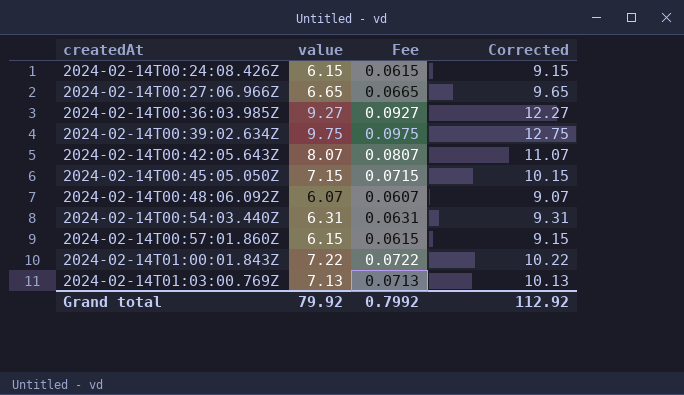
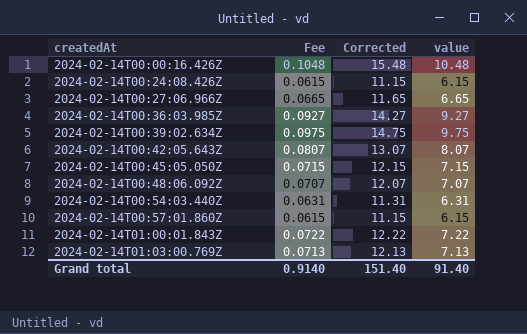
column Corrected | formula: [value] + 3 -> [value] + 5
column value | position: 2 -> 4
row 2024-02-14T00:00:16.426Z: none -> 0.1048 | 15.48 | 10.48
2024-02-14T00:48:06.092Z | Fee: 0.0607 -> 0.0707
2024-02-14T00:48:06.092Z | value: 6.07 -> 7.07
Grand total | Fee: 0.7992 -> 0.9140
Grand total | Corrected: 112.92 -> 151.40
Grand total | value: 79.92 -> 91.40

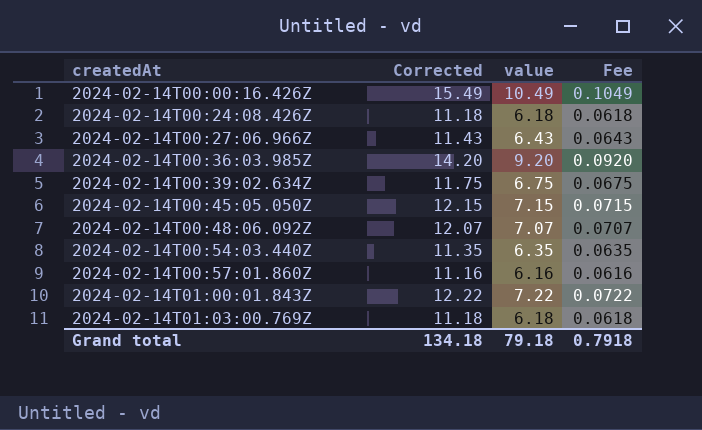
column Fee | position: 2 -> 4
row 2024-02-14T00:42:05.643Z: 0.0807 | 13.07 | 8.07 -> none
2024-02-14T00:00:16.426Z | Corrected: 15.48 -> 15.49
2024-02-14T00:00:16.426Z | value: 10.48 -> 10.49
2024-02-14T00:00:16.426Z | Fee: 0.1048 -> 0.1049
2024-02-14T00:24:08.426Z | Corrected: 11.15 -> 11.18
2024-02-14T00:24:08.426Z | value: 6.15 -> 6.18
2024-02-14T00:24:08.426Z | Fee: 0.0615 -> 0.0618
2024-02-14T00:27:06.966Z | Corrected: 11.65 -> 11.43
2024-02-14T00:27:06.966Z | value: 6.65 -> 6.43
2024-02-14T00:27:06.966Z | Fee: 0.0665 -> 0.0643
2024-02-14T00:36:03.985Z | Corrected: 14.27 -> 14.20
2024-02-14T00:36:03.985Z | value: 9.27 -> 9.20
2024-02-14T00:36:03.985Z | Fee: 0.0927 -> 0.0920
2024-02-14T00:39:02.634Z | Corrected: 14.75 -> 11.75
2024-02-14T00:39:02.634Z | value: 9.75 -> 6.75
2024-02-14T00:39:02.634Z | Fee: 0.0975 -> 0.0675
2024-02-14T00:54:03.440Z | Corrected: 11.31 -> 11.35
2024-02-14T00:54:03.440Z | value: 6.31 -> 6.35
2024-02-14T00:54:03.440Z | Fee: 0.0631 -> 0.0635
2024-02-14T00:57:01.860Z | Corrected: 11.15 -> 11.16
2024-02-14T00:57:01.860Z | value: 6.15 -> 6.16
2024-02-14T00:57:01.860Z | Fee: 0.0615 -> 0.0616
2024-02-14T01:03:00.769Z | Corrected: 12.13 -> 11.18
2024-02-14T01:03:00.769Z | value: 7.13 -> 6.18
2024-02-14T01:03:00.769Z | Fee: 0.0713 -> 0.0618
Grand total | Corrected: 151.40 -> 134.18
Grand total | value: 91.40 -> 79.18
Grand total | Fee: 0.9140 -> 0.7918

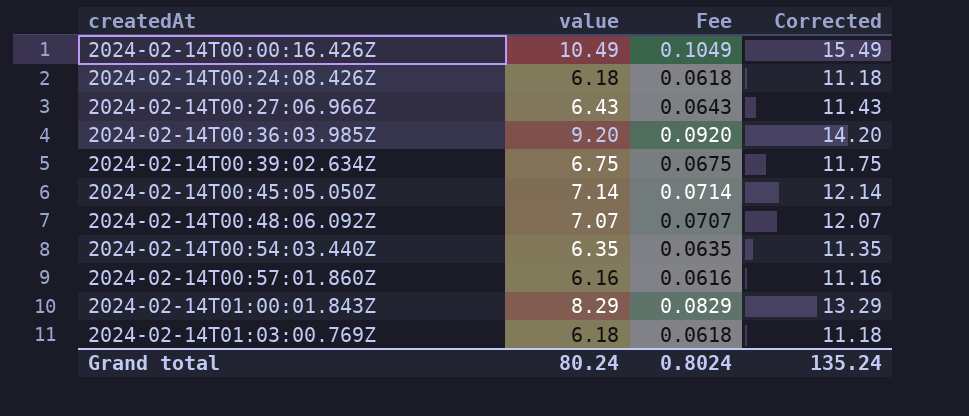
column Corrected | position: 2 -> 4
2024-02-14T00:45:05.050Z | value: 7.15 -> 7.14
2024-02-14T00:45:05.050Z | Fee: 0.0715 -> 0.0714
2024-02-14T00:45:05.050Z | Corrected: 12.15 -> 12.14
2024-02-14T01:00:01.843Z | value: 7.22 -> 8.29
2024-02-14T01:00:01.843Z | Fee: 0.0722 -> 0.0829
2024-02-14T01:00:01.843Z | Corrected: 12.22 -> 13.29
Grand total | value: 79.18 -> 80.24
Grand total | Fee: 0.7918 -> 0.8024
Grand total | Corrected: 134.18 -> 135.24

